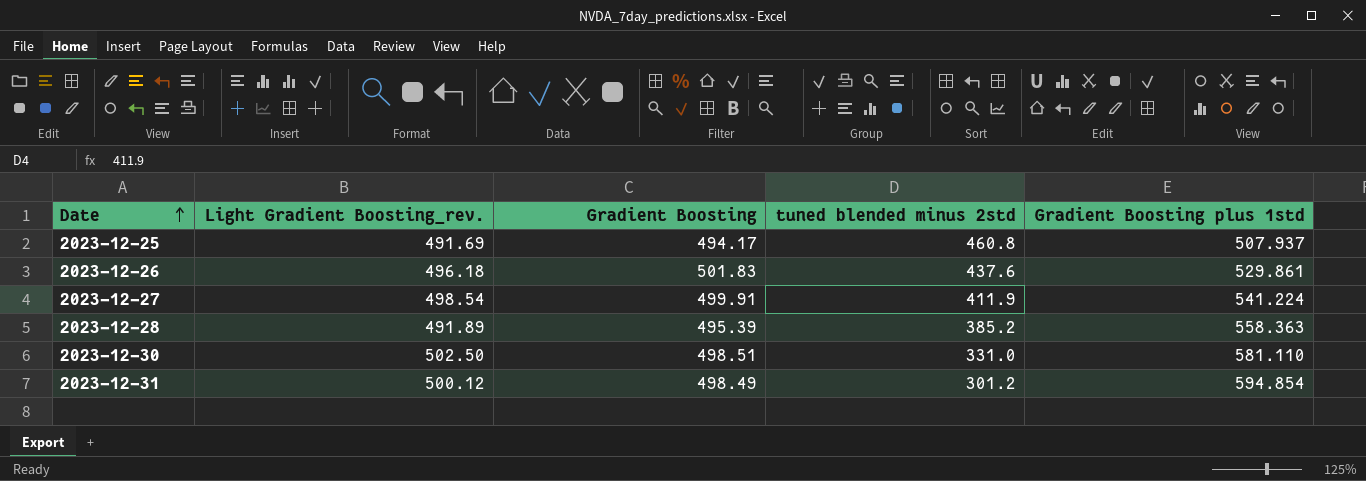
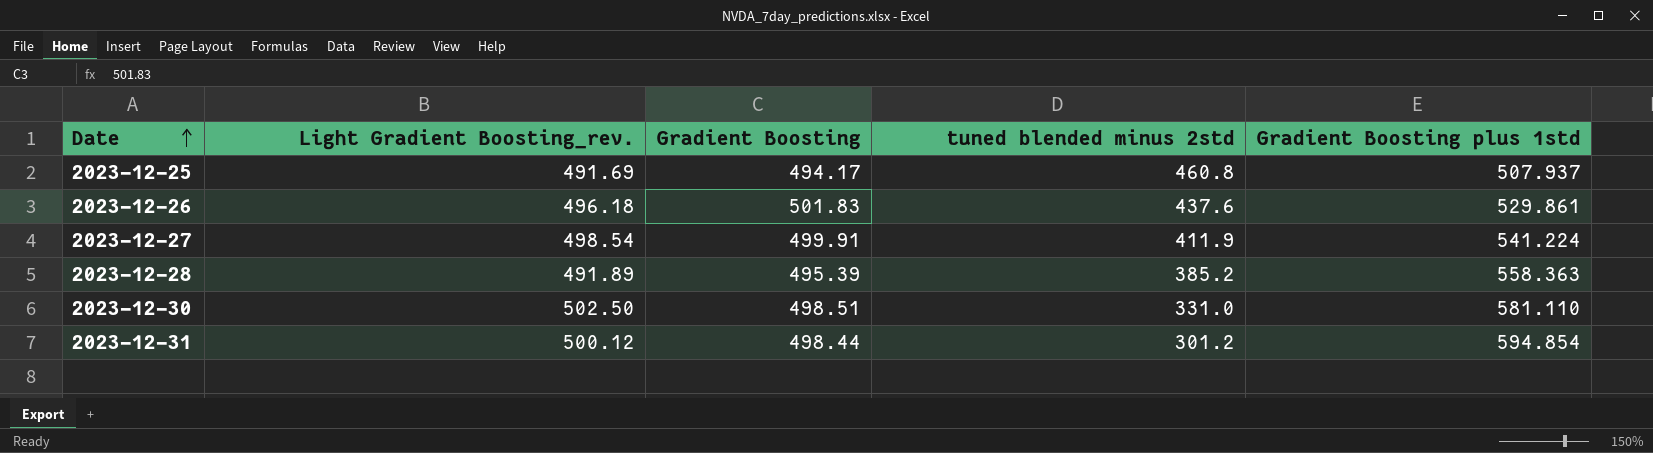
2023-12-31 | Gradient Boosting: 498.49 -> 498.44

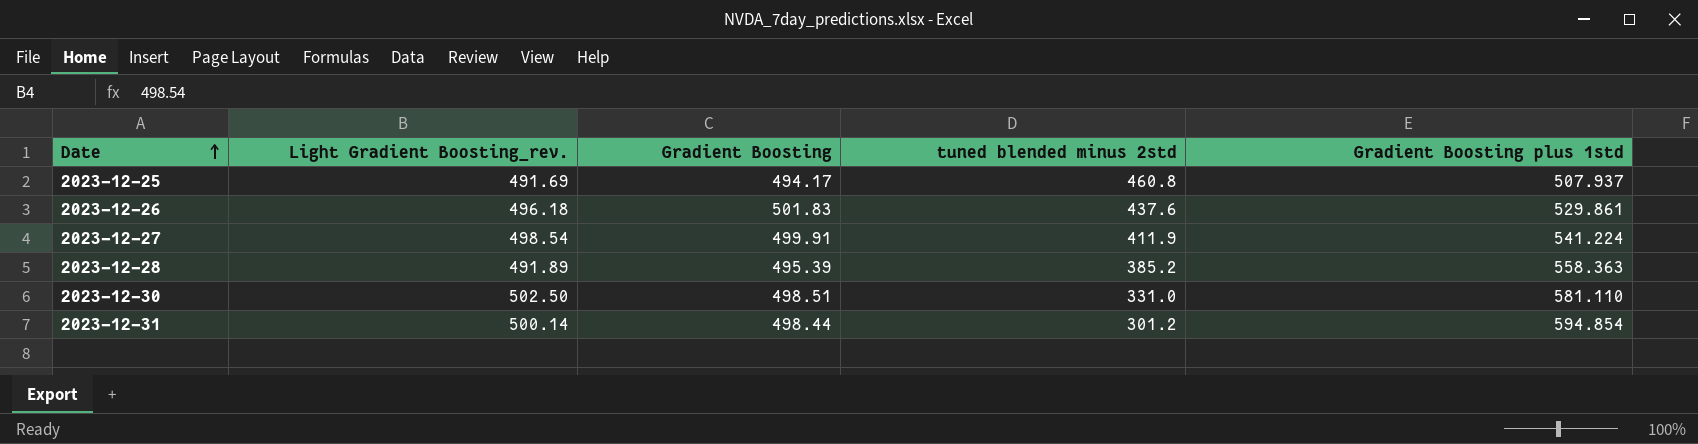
2023-12-31 | Light Gradient Boosting_rev.: 500.12 -> 500.14

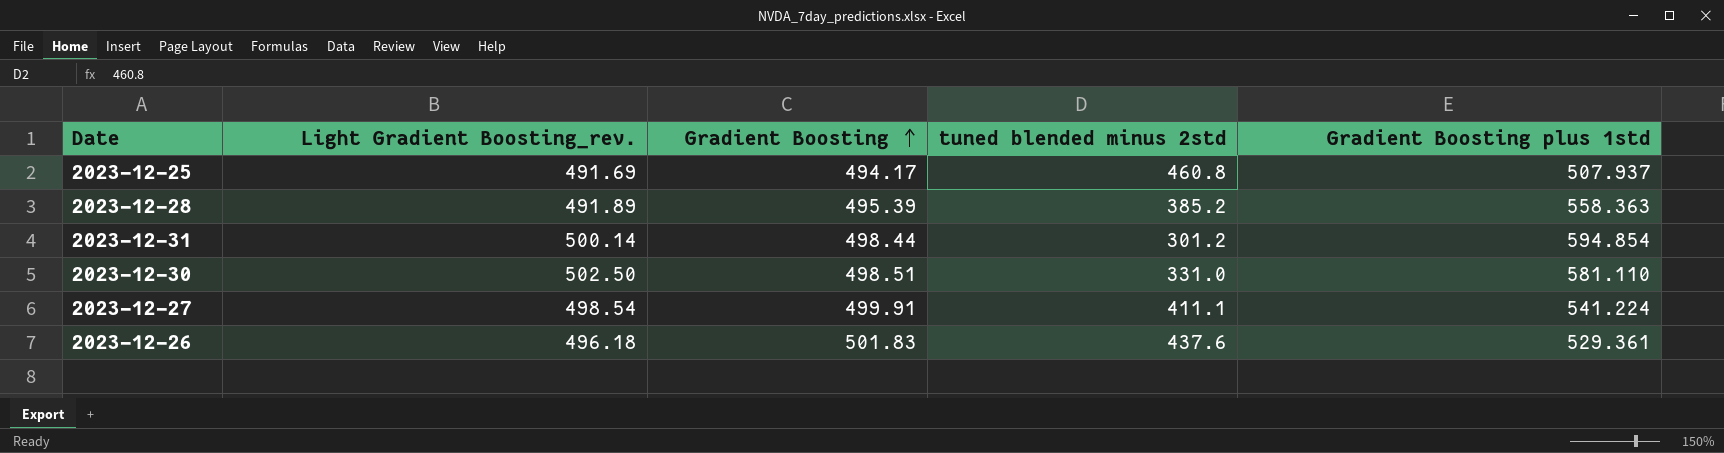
row order: Date ascending -> Gradient Boosting ascending
2023-12-27 | tuned blended minus 2std: 411.9 -> 411.1
2023-12-26 | Gradient Boosting plus 1std: 529.861 -> 529.361

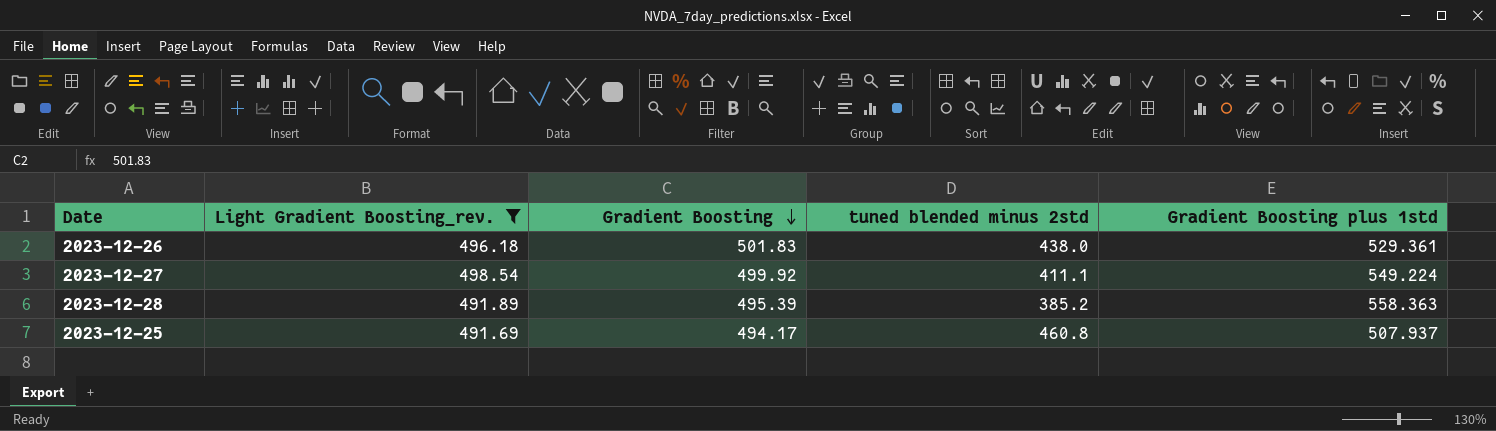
filter: none -> Light Gradient Boosting_rev. <= 498.54
row order: Gradient Boosting ascending -> Gradient Boosting descending
2023-12-26 | tuned blended minus 2std: 437.6 -> 438.0
2023-12-27 | Gradient Boosting: 499.91 -> 499.92
2023-12-27 | Gradient Boosting plus 1std: 541.224 -> 549.224

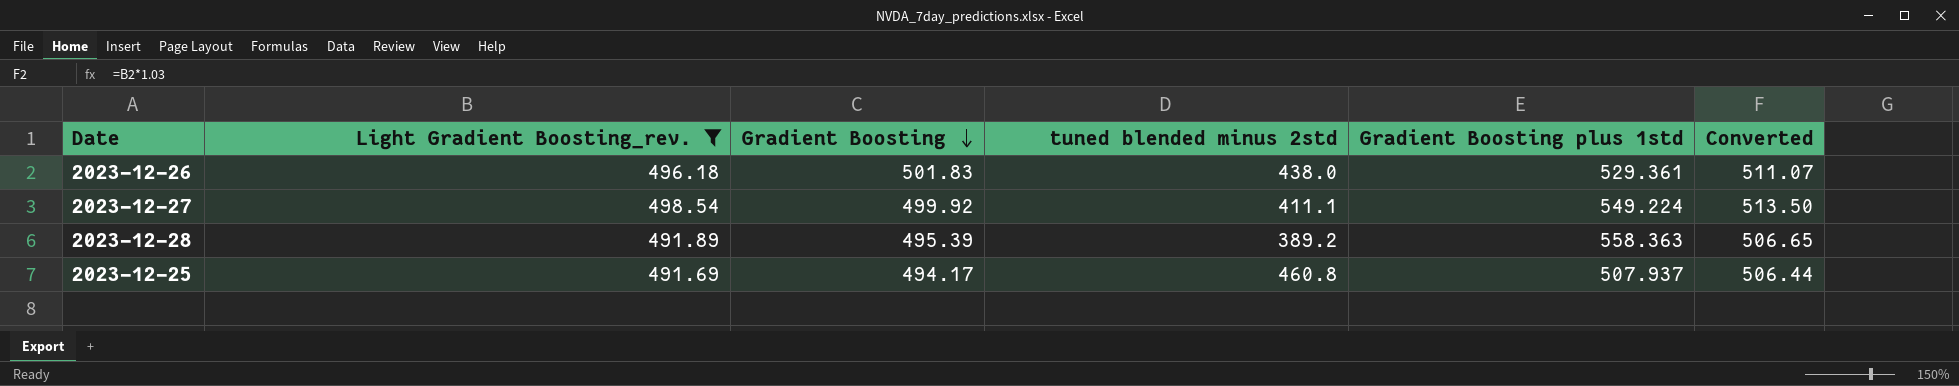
column Converted | formula: none -> [Light Gradient Boosting_rev.] * 1.03
2023-12-28 | tuned blended minus 2std: 385.2 -> 389.2

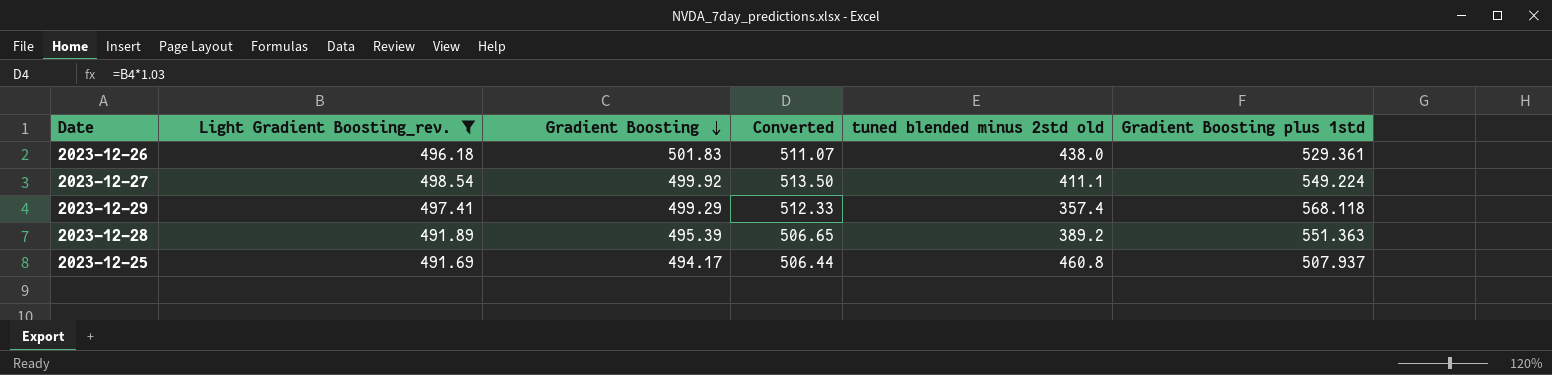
column Converted | position: 6 -> 4
column name: tuned blended minus 2std -> tuned blended minus 2std old
row 2023-12-29: none -> 497.41 | 499.29 | 512.33 | 357.4 | 568.118
2023-12-28 | Gradient Boosting plus 1std: 558.363 -> 551.363

